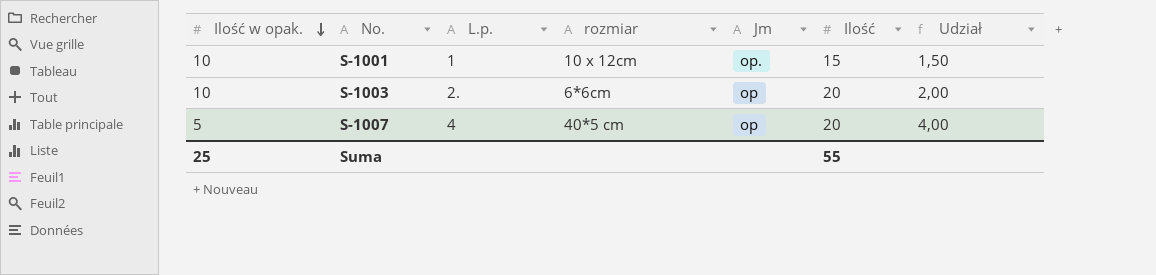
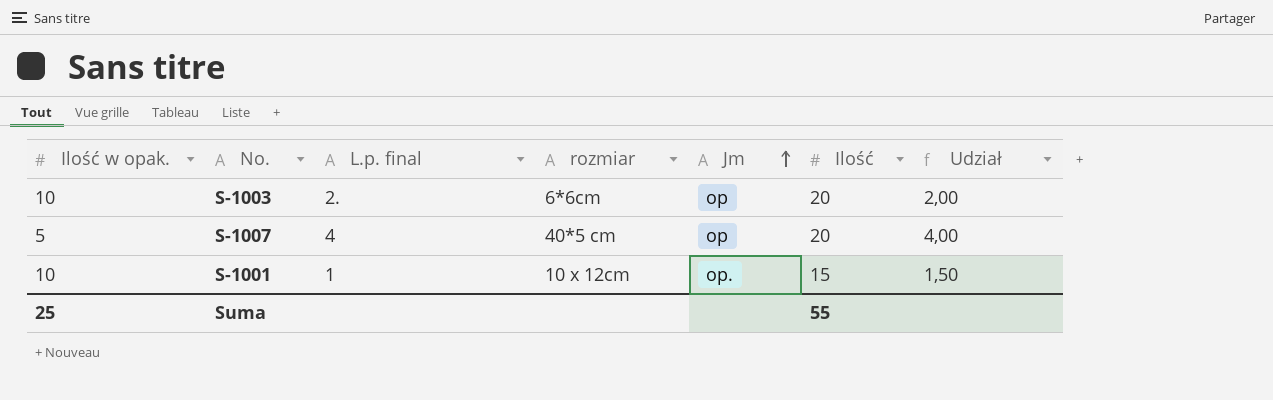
row order: Ilość w opak. descending -> Jm ascending
column name: L.p. -> L.p. final

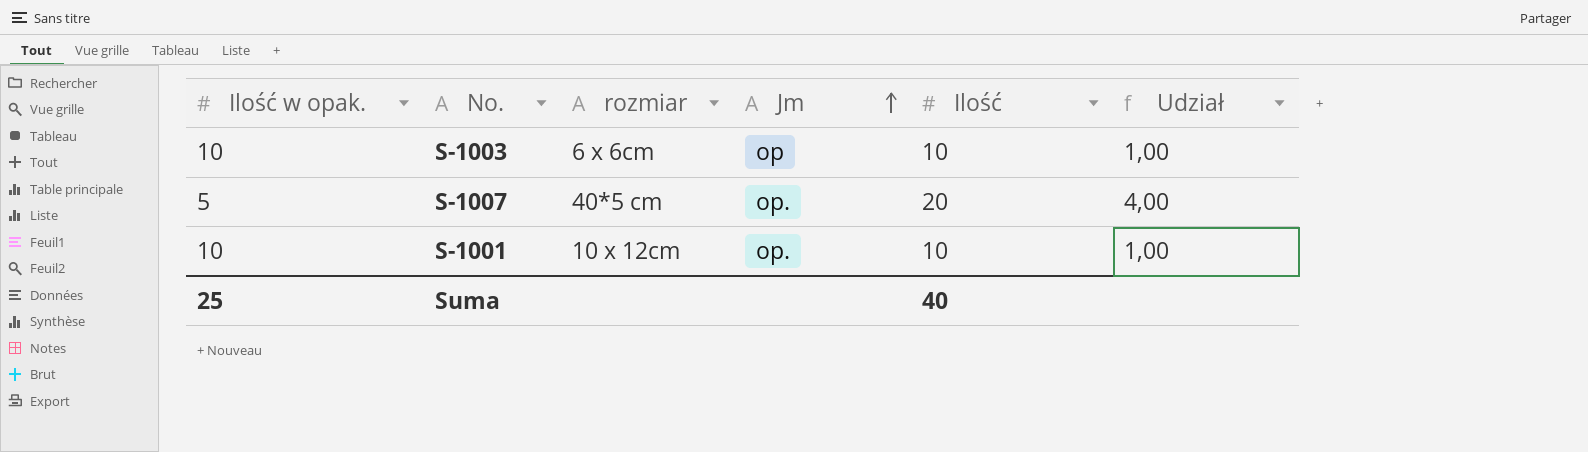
column L.p. final | position: 3 -> none
S-1003 | rozmiar: 6*6cm -> 6 x 6cm
S-1003 | Ilość: 20 -> 10
S-1003 | Udział: 2,00 -> 1,00
S-1007 | Jm: op -> op.
S-1001 | Ilość: 15 -> 10
S-1001 | Udział: 1,50 -> 1,00
Suma | Ilość: 55 -> 40

